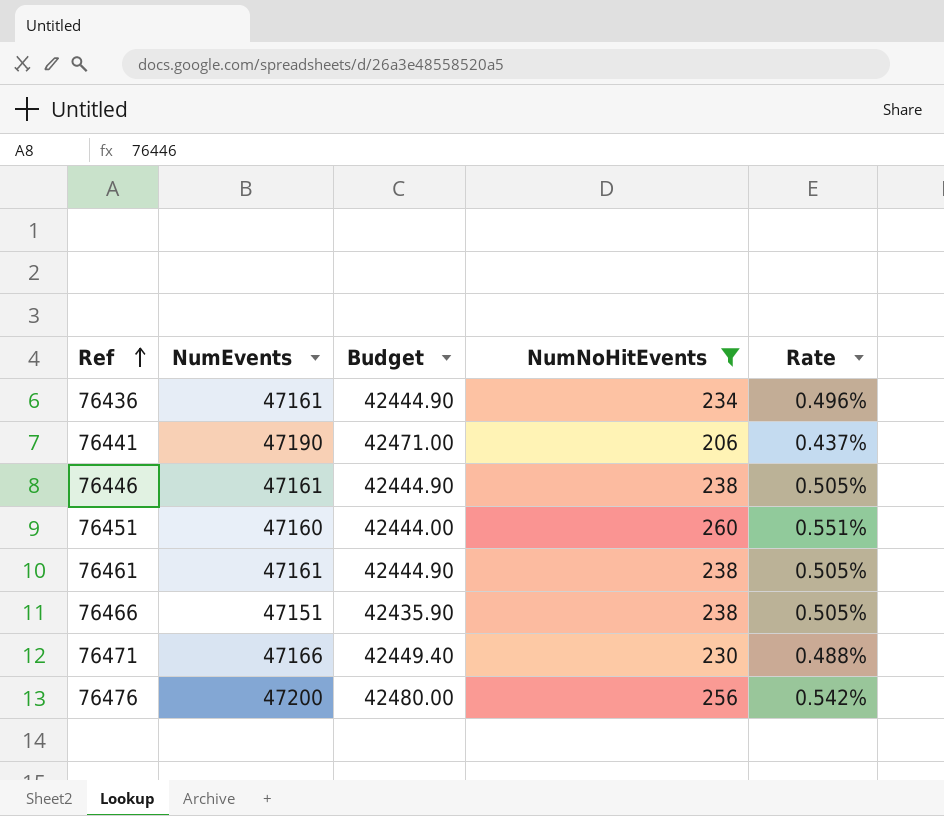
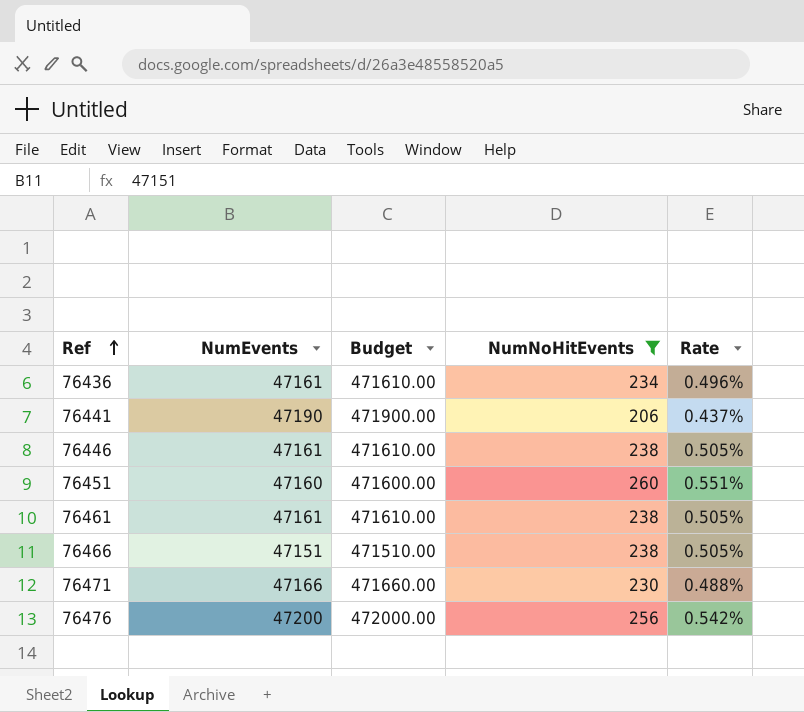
column Budget | formula: [NumEvents] * 0.9 -> [NumEvents] * 10

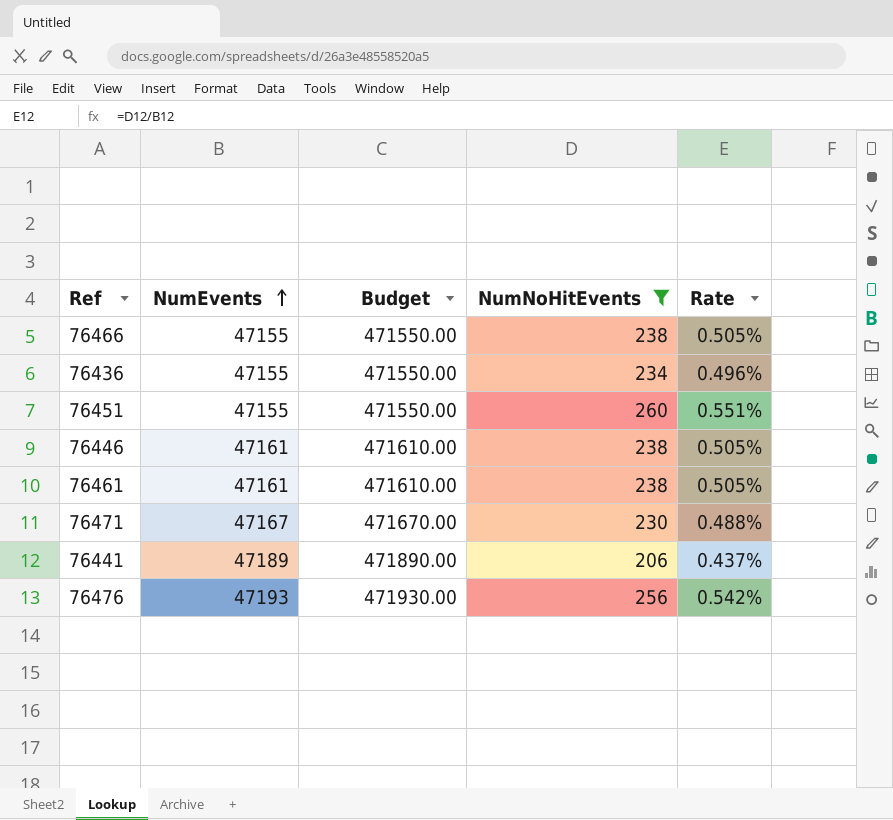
row order: Ref ascending -> NumEvents ascending
76466 | NumEvents: 47151 -> 47155
76466 | Budget: 471510.00 -> 471550.00
76436 | NumEvents: 47161 -> 47155
76436 | Budget: 471610.00 -> 471550.00
76451 | NumEvents: 47160 -> 47155
76451 | Budget: 471600.00 -> 471550.00
76471 | NumEvents: 47166 -> 47167
76471 | Budget: 471660.00 -> 471670.00
76441 | NumEvents: 47190 -> 47189
76441 | Budget: 471900.00 -> 471890.00
76476 | NumEvents: 47200 -> 47193
76476 | Budget: 472000.00 -> 471930.00

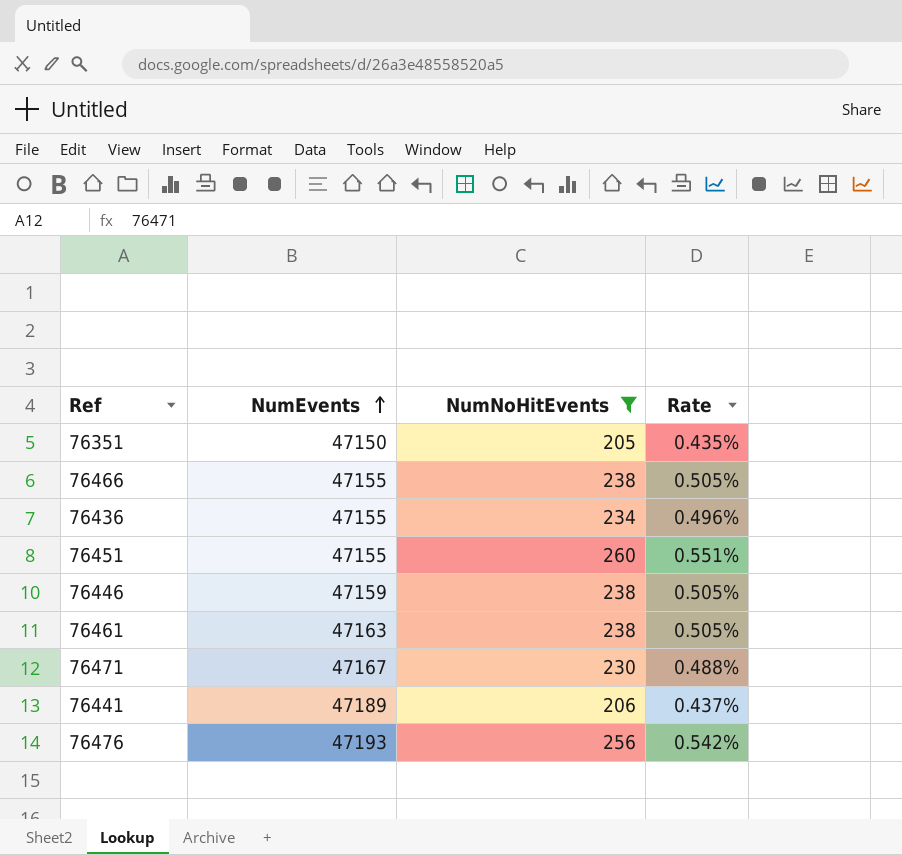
column Budget | formula: [NumEvents] * 10 -> none
row 76351: none -> 47150 | 205 | 0.435%
76446 | NumEvents: 47161 -> 47159
76461 | NumEvents: 47161 -> 47163

